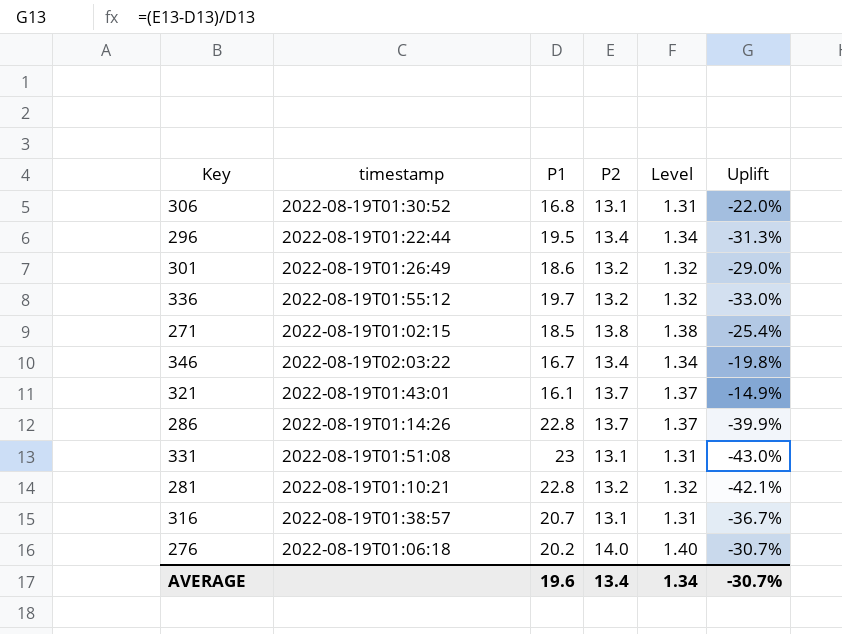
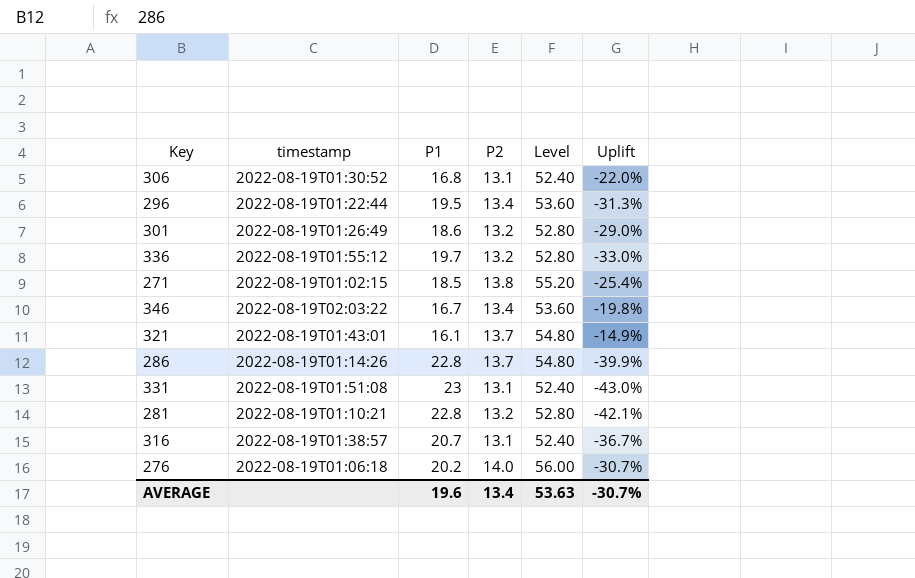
column Level | formula: [P2] * 0.1 -> [P2] * 4
AVERAGE | Level: 1.34 -> 53.63

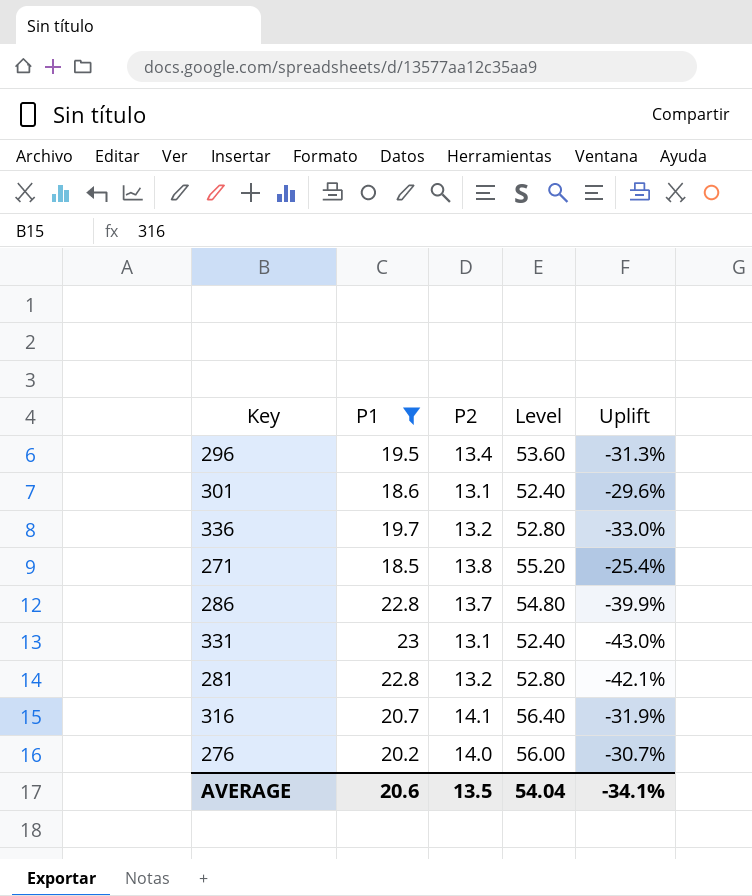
filter: none -> P1 >= 18.5
column timestamp | position: 2 -> none
301 | P2: 13.2 -> 13.1
301 | Level: 52.80 -> 52.40
301 | Uplift: -29.0% -> -29.6%
316 | P2: 13.1 -> 14.1
316 | Level: 52.40 -> 56.40
316 | Uplift: -36.7% -> -31.9%
AVERAGE | P1: 19.6 -> 20.6
AVERAGE | P2: 13.4 -> 13.5
AVERAGE | Level: 53.63 -> 54.04
AVERAGE | Uplift: -30.7% -> -34.1%

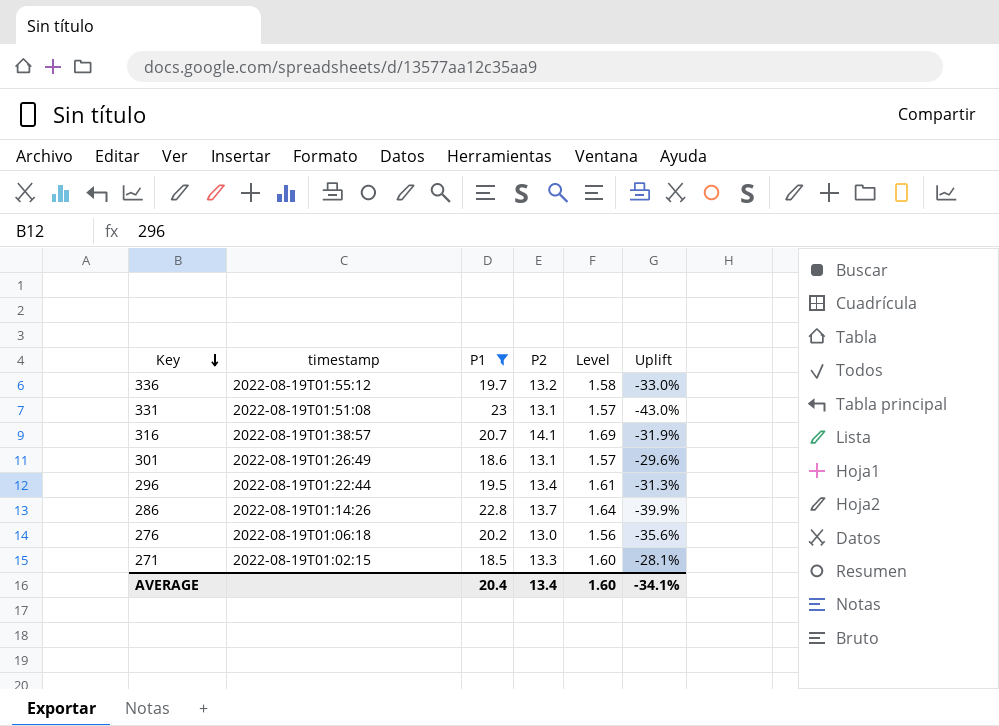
row order: none -> Key descending
column timestamp | position: none -> 2
column Level | formula: [P2] * 4 -> [P2] * 0.12
row 281: 22.8 | 13.2 | 52.80 | -42.1% -> none
276 | P2: 14.0 -> 13.0
276 | Uplift: -30.7% -> -35.6%
271 | P2: 13.8 -> 13.3
271 | Uplift: -25.4% -> -28.1%
AVERAGE | P1: 20.6 -> 20.4
AVERAGE | P2: 13.5 -> 13.4
AVERAGE | Level: 54.04 -> 1.60

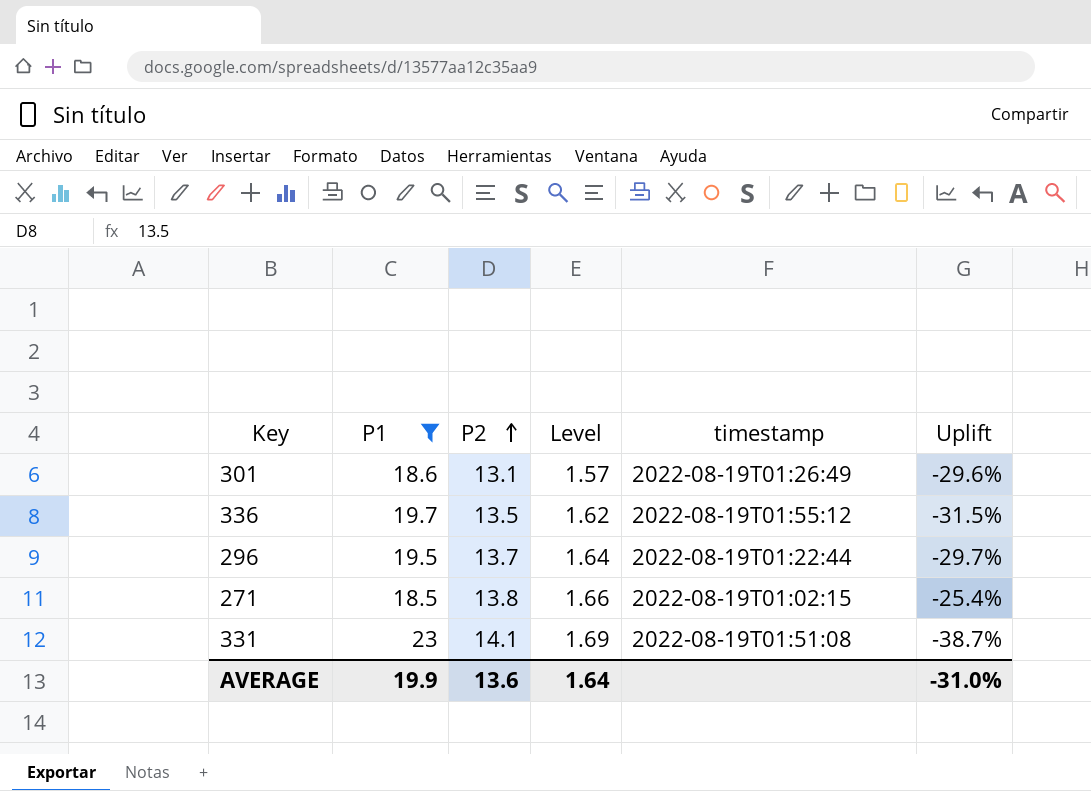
row order: Key descending -> P2 ascending
column timestamp | position: 2 -> 5
row 316: 2022-08-19T01:38:57 | 20.7 | 14.1 | 1.69 | -31.9% -> none
row 286: 2022-08-19T01:14:26 | 22.8 | 13.7 | 1.64 | -39.9% -> none
row 276: 2022-08-19T01:06:18 | 20.2 | 13.0 | 1.56 | -35.6% -> none
336 | P2: 13.2 -> 13.5
336 | Level: 1.58 -> 1.62
336 | Uplift: -33.0% -> -31.5%
296 | P2: 13.4 -> 13.7
296 | Level: 1.61 -> 1.64
296 | Uplift: -31.3% -> -29.7%
271 | P2: 13.3 -> 13.8
271 | Level: 1.60 -> 1.66
271 | Uplift: -28.1% -> -25.4%
331 | P2: 13.1 -> 14.1
331 | Level: 1.57 -> 1.69
331 | Uplift: -43.0% -> -38.7%
AVERAGE | P1: 20.4 -> 19.9
AVERAGE | P2: 13.4 -> 13.6
AVERAGE | Level: 1.60 -> 1.64
AVERAGE | Uplift: -34.1% -> -31.0%

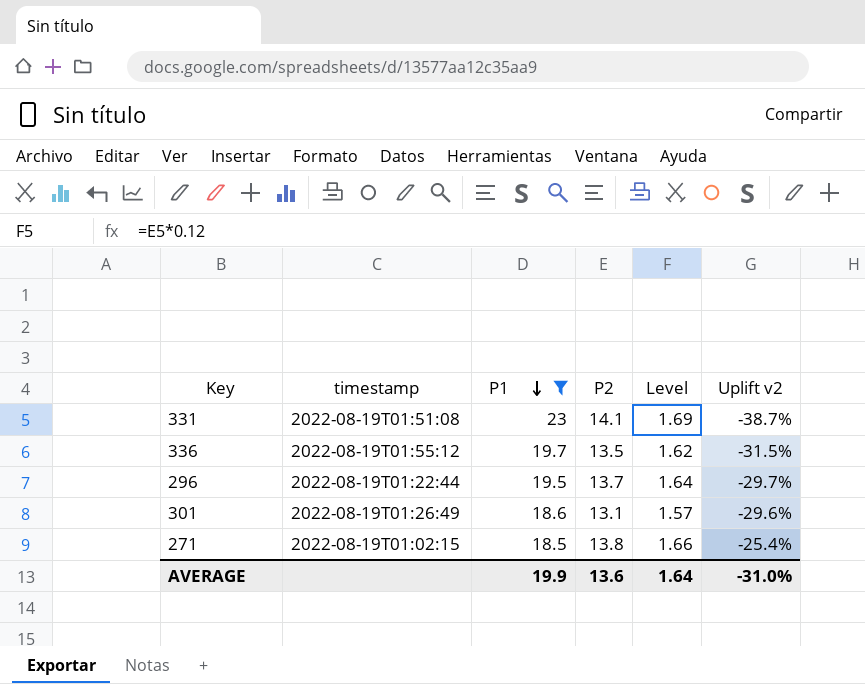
row order: P2 ascending -> P1 descending
column timestamp | position: 5 -> 2
column name: Uplift -> Uplift v2

